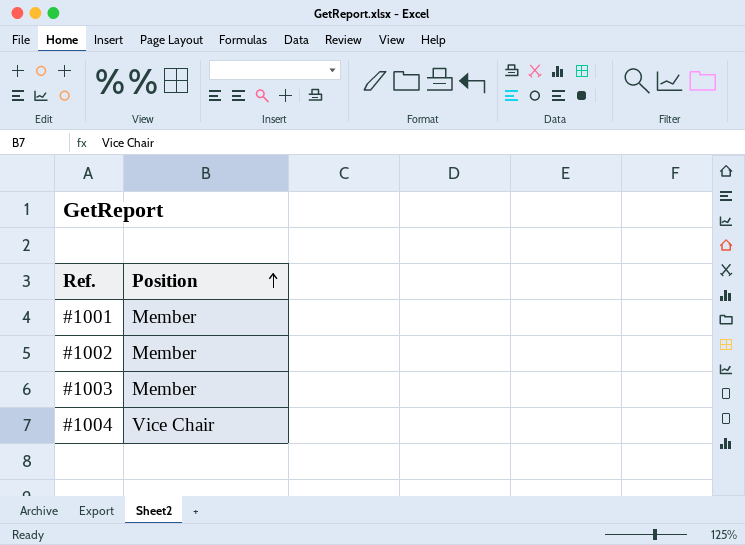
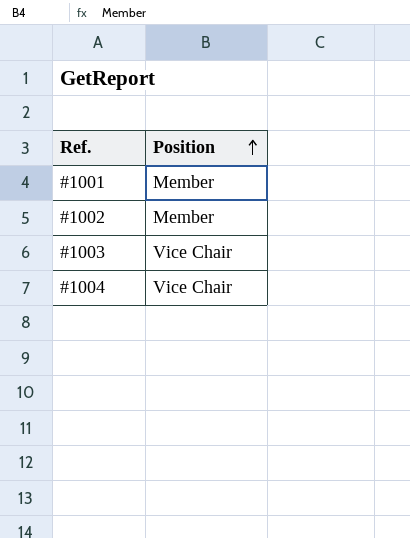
#1003 | Position: Member -> Vice Chair

